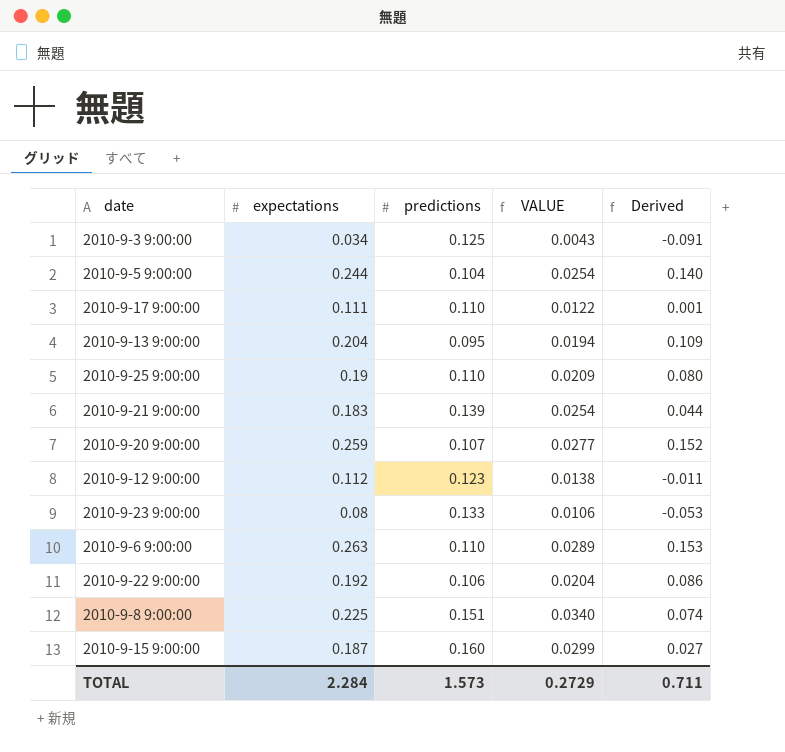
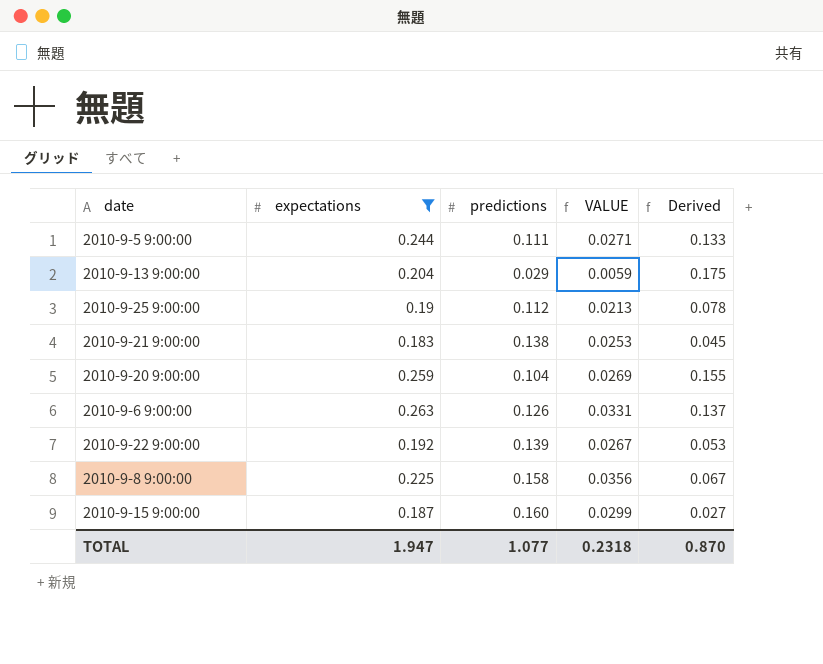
filter: none -> expectations >= 0.183
2010-9-5 9:00:00 | predictions: 0.104 -> 0.111
2010-9-5 9:00:00 | VALUE: 0.0254 -> 0.0271
2010-9-5 9:00:00 | Derived: 0.140 -> 0.133
2010-9-13 9:00:00 | predictions: 0.095 -> 0.029
2010-9-13 9:00:00 | VALUE: 0.0194 -> 0.0059
2010-9-13 9:00:00 | Derived: 0.109 -> 0.175
2010-9-25 9:00:00 | predictions: 0.110 -> 0.112
2010-9-25 9:00:00 | VALUE: 0.0209 -> 0.0213
2010-9-25 9:00:00 | Derived: 0.080 -> 0.078
2010-9-21 9:00:00 | predictions: 0.139 -> 0.138
2010-9-21 9:00:00 | VALUE: 0.0254 -> 0.0253
2010-9-21 9:00:00 | Derived: 0.044 -> 0.045
2010-9-20 9:00:00 | predictions: 0.107 -> 0.104
2010-9-20 9:00:00 | VALUE: 0.0277 -> 0.0269
2010-9-20 9:00:00 | Derived: 0.152 -> 0.155
2010-9-6 9:00:00 | predictions: 0.110 -> 0.126
2010-9-6 9:00:00 | VALUE: 0.0289 -> 0.0331
2010-9-6 9:00:00 | Derived: 0.153 -> 0.137
2010-9-22 9:00:00 | predictions: 0.106 -> 0.139
2010-9-22 9:00:00 | VALUE: 0.0204 -> 0.0267
2010-9-22 9:00:00 | Derived: 0.086 -> 0.053
2010-9-8 9:00:00 | predictions: 0.151 -> 0.158
2010-9-8 9:00:00 | VALUE: 0.0340 -> 0.0356
2010-9-8 9:00:00 | Derived: 0.074 -> 0.067
TOTAL | expectations: 2.284 -> 1.947
TOTAL | predictions: 1.573 -> 1.077
TOTAL | VALUE: 0.2729 -> 0.2318
TOTAL | Derived: 0.711 -> 0.870

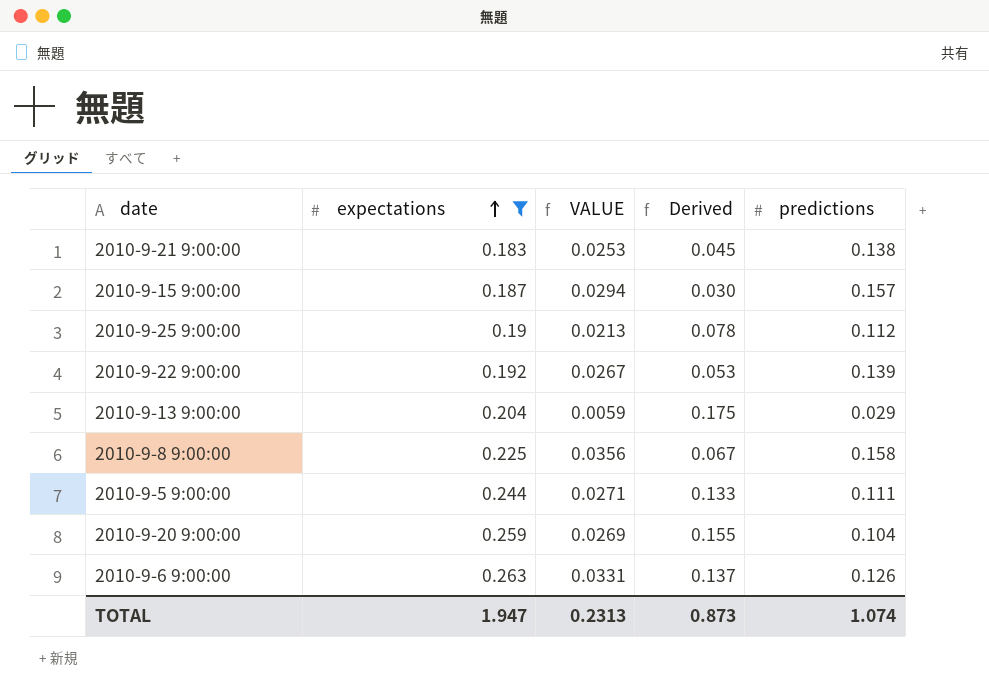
row order: none -> expectations ascending
column predictions | position: 3 -> 5
2010-9-15 9:00:00 | VALUE: 0.0299 -> 0.0294
2010-9-15 9:00:00 | Derived: 0.027 -> 0.030
2010-9-15 9:00:00 | predictions: 0.160 -> 0.157
TOTAL | VALUE: 0.2318 -> 0.2313
TOTAL | Derived: 0.870 -> 0.873
TOTAL | predictions: 1.077 -> 1.074

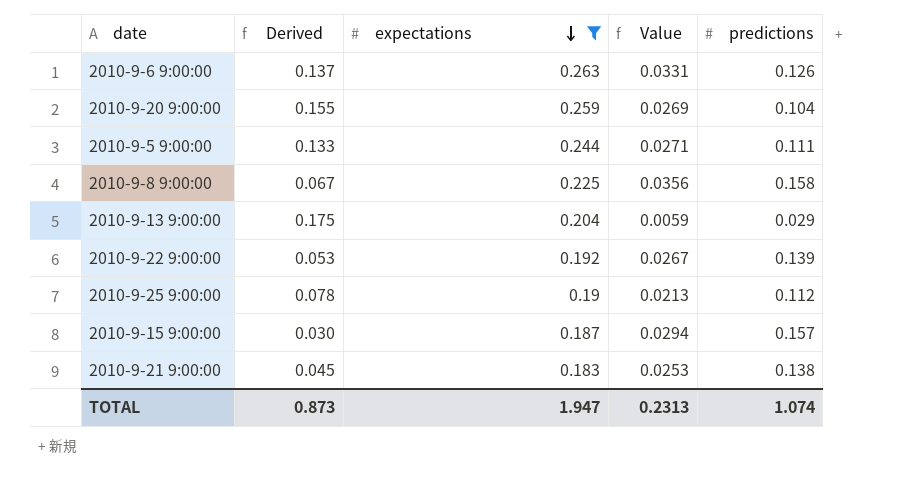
row order: expectations ascending -> expectations descending
column Derived | position: 4 -> 2
column name: VALUE -> Value

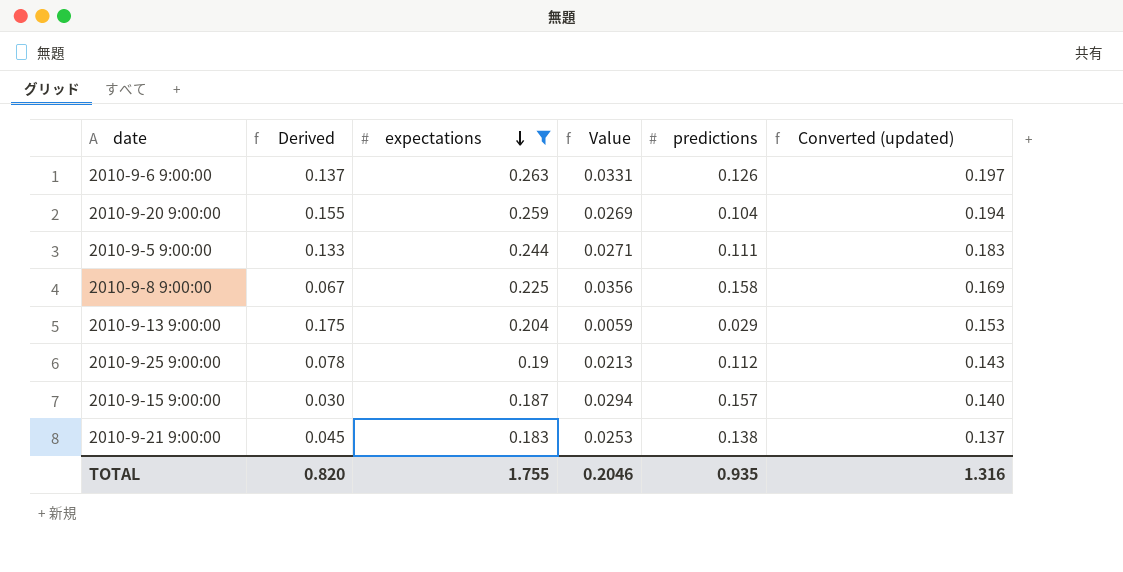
column Converted (updated) | formula: none -> [expectations] * 0.75
row 2010-9-22 9:00:00: 0.053 | 0.192 | 0.0267 | 0.139 -> none
TOTAL | Derived: 0.873 -> 0.820
TOTAL | expectations: 1.947 -> 1.755
TOTAL | Value: 0.2313 -> 0.2046
TOTAL | predictions: 1.074 -> 0.935

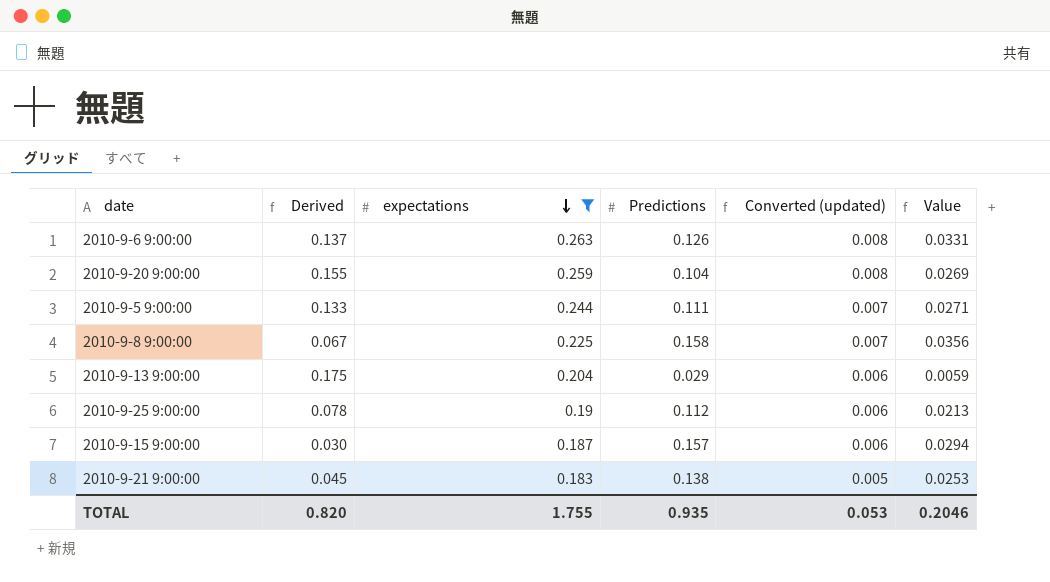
column name: predictions -> Predictions
column Converted (updated) | formula: [expectations] * 0.75 -> [expectations] * 0.03
column Value | position: 4 -> 6
TOTAL | Converted (updated): 1.316 -> 0.053

